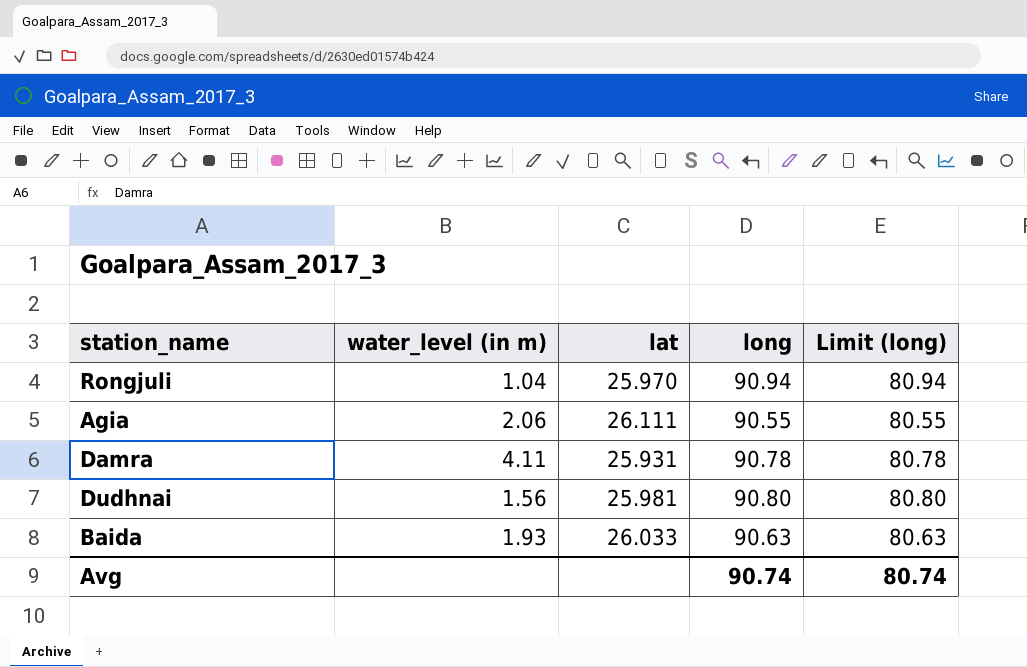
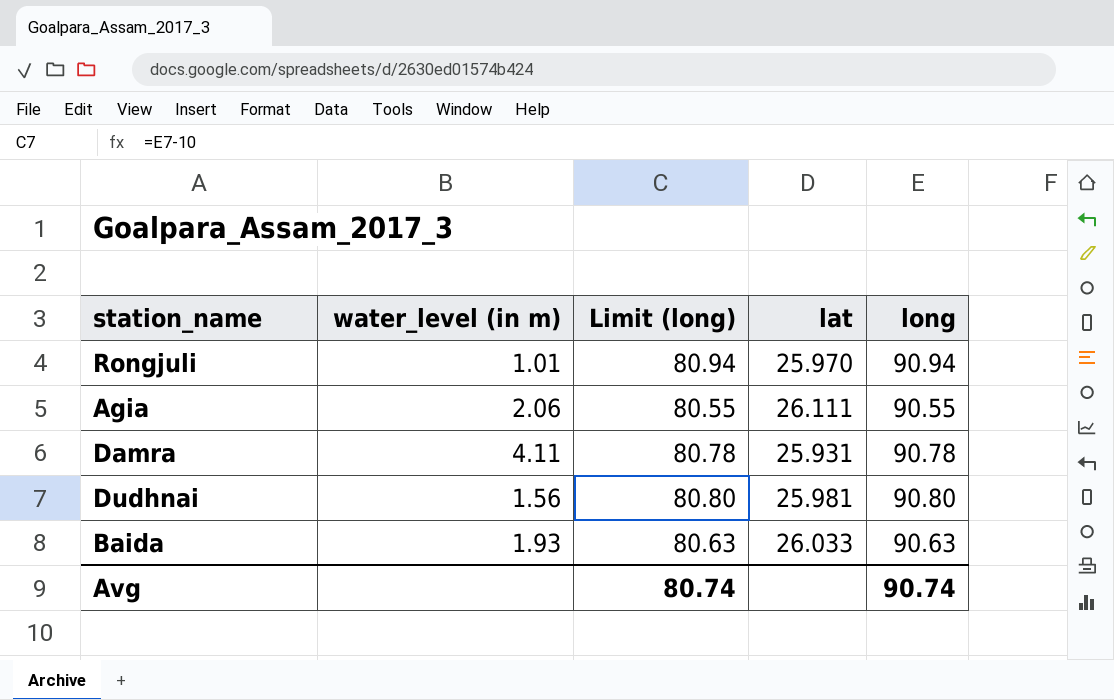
column Limit (long) | position: 5 -> 3
Rongjuli | water_level (in m): 1.04 -> 1.01

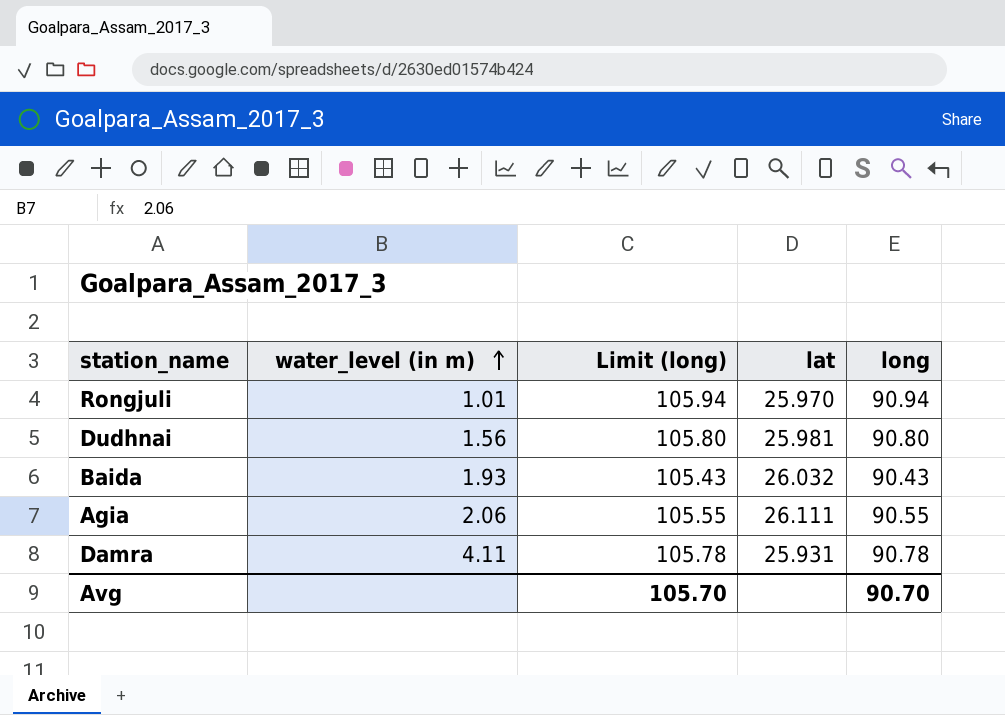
row order: none -> water_level (in m) ascending
column Limit (long) | formula: [long] - 10 -> [long] + 15
Baida | lat: 26.033 -> 26.032
Baida | long: 90.63 -> 90.43
Avg | Limit (long): 80.74 -> 105.70
Avg | long: 90.74 -> 90.70

